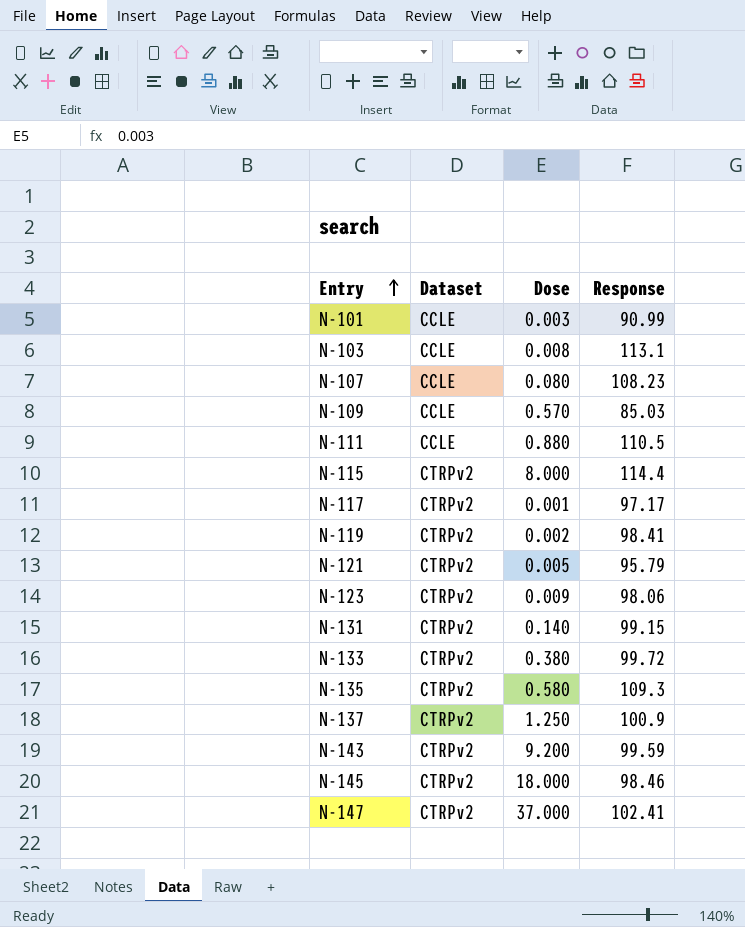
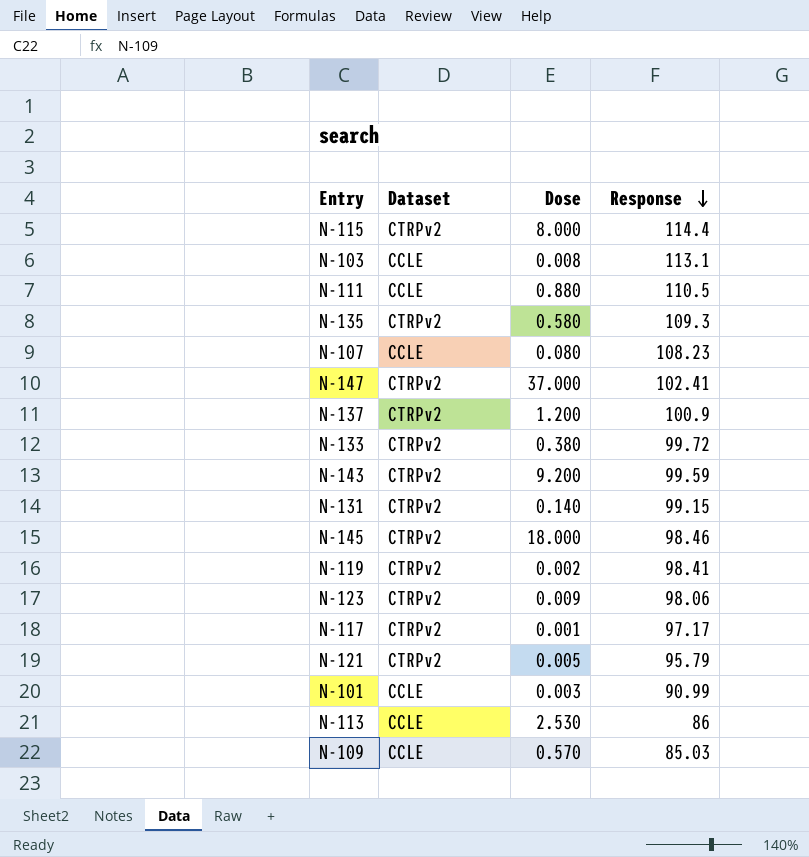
row order: Entry ascending -> Response descending
N-137 | Dose: 1.250 -> 1.200
row N-113: none -> CCLE | 2.530 | 86

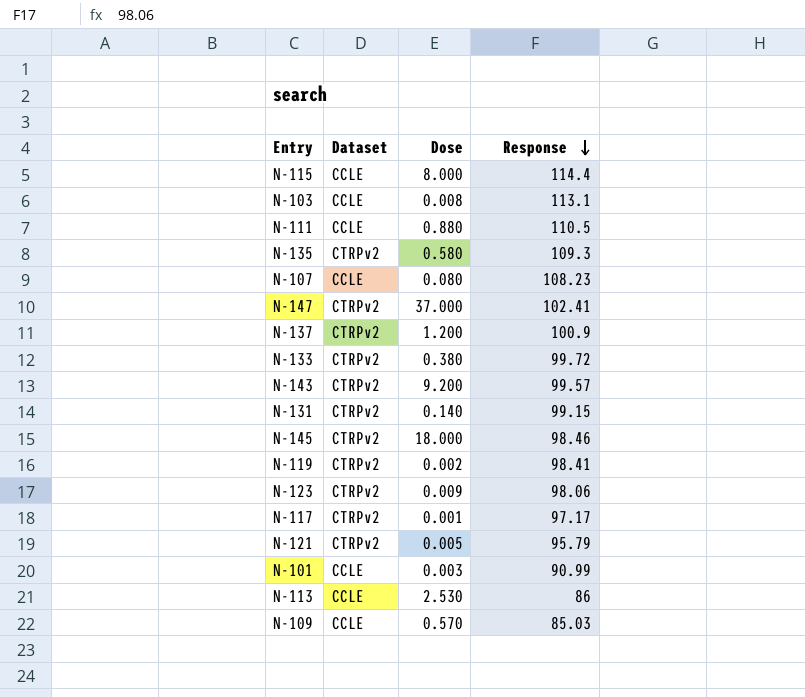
N-115 | Dataset: CTRPv2 -> CCLE
N-143 | Response: 99.59 -> 99.57

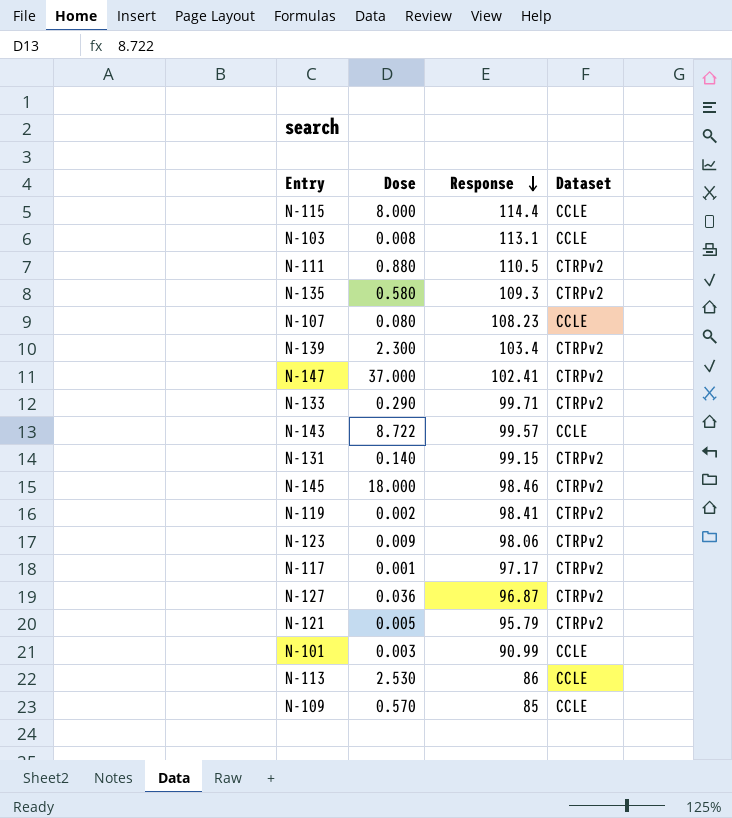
column Dataset | position: 2 -> 4
row N-137: CTRPv2 | 1.200 | 100.9 -> none
N-111 | Dataset: CCLE -> CTRPv2
row N-139: none -> 2.300 | 103.4 | CTRPv2
N-133 | Dose: 0.380 -> 0.290
N-133 | Response: 99.72 -> 99.71
N-143 | Dose: 9.200 -> 8.722
N-143 | Dataset: CTRPv2 -> CCLE
row N-127: none -> 0.036 | 96.87 | CTRPv2
N-109 | Response: 85.03 -> 85

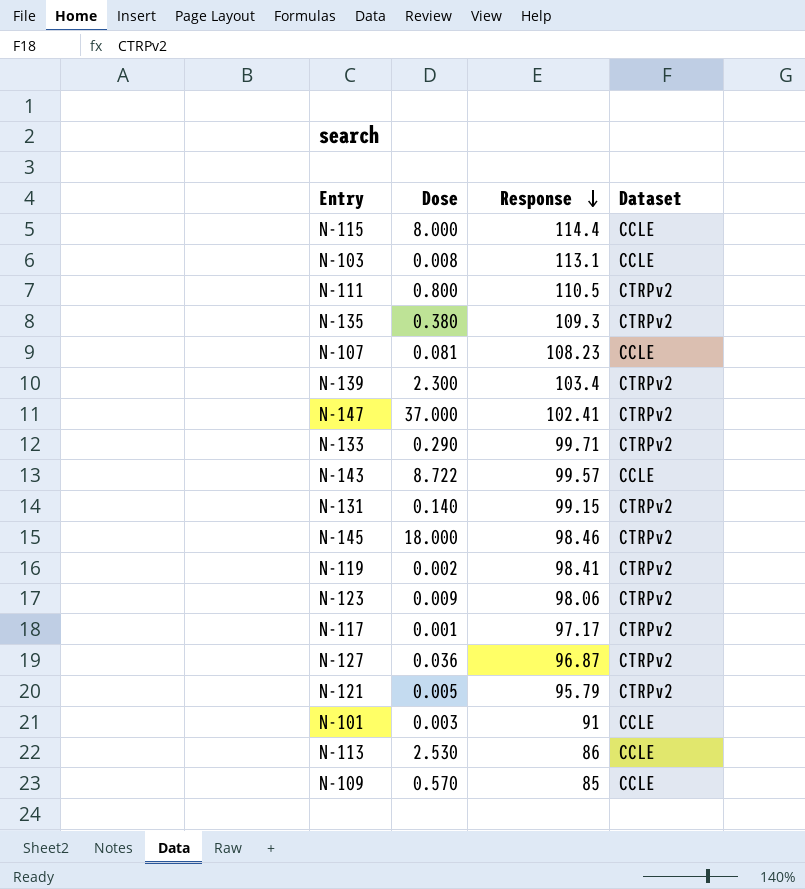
N-111 | Dose: 0.880 -> 0.800
N-135 | Dose: 0.580 -> 0.380
N-107 | Dose: 0.080 -> 0.081
N-101 | Response: 90.99 -> 91

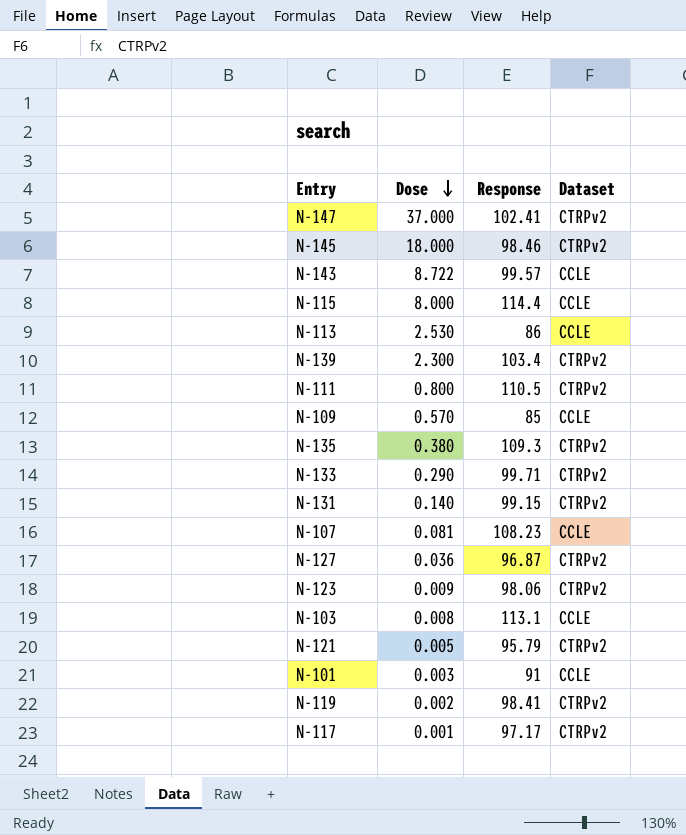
row order: Response descending -> Dose descending

